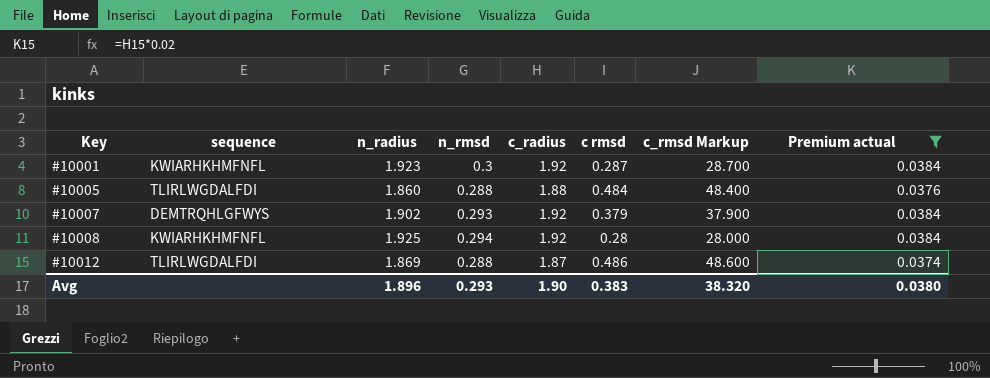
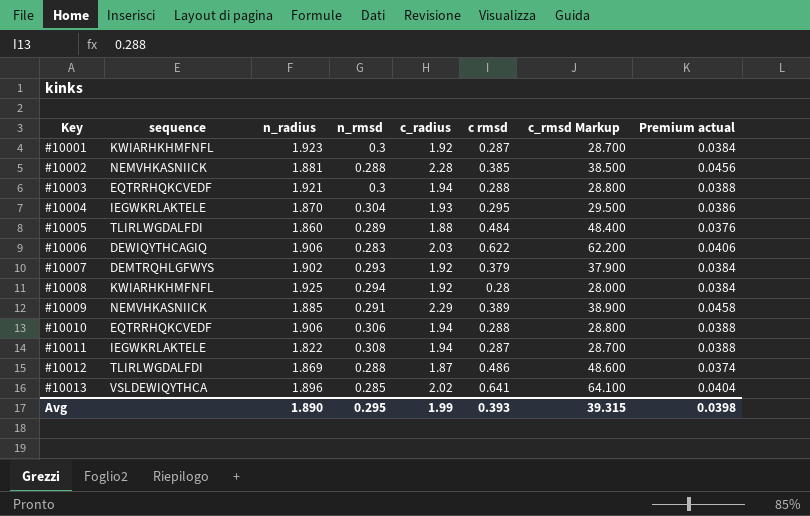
filter: Premium actual <= 0.0384 -> none
#10005 | n_rmsd: 0.288 -> 0.289
Avg | n_radius: 1.896 -> 1.890
Avg | n_rmsd: 0.293 -> 0.295
Avg | c_radius: 1.90 -> 1.99
Avg | c rmsd: 0.383 -> 0.393
Avg | c_rmsd Markup: 38.320 -> 39.315
Avg | Premium actual: 0.0380 -> 0.0398

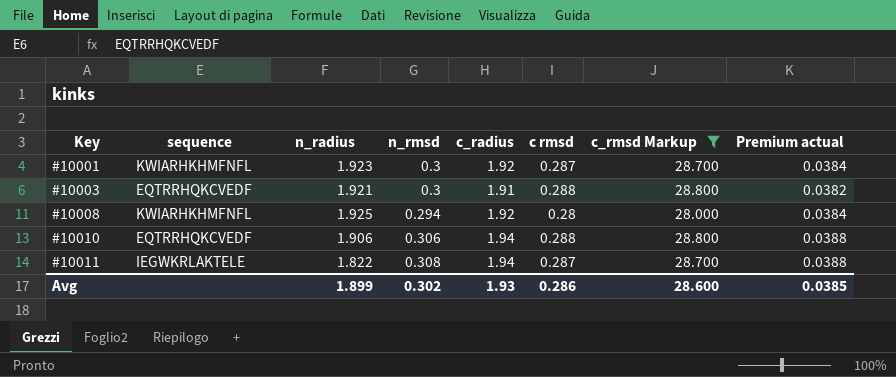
filter: none -> c_rmsd Markup <= 28.800
#10003 | c_radius: 1.94 -> 1.91
#10003 | Premium actual: 0.0388 -> 0.0382
Avg | n_radius: 1.890 -> 1.899
Avg | n_rmsd: 0.295 -> 0.302
Avg | c_radius: 1.99 -> 1.93
Avg | c rmsd: 0.393 -> 0.286
Avg | c_rmsd Markup: 39.315 -> 28.600
Avg | Premium actual: 0.0398 -> 0.0385

